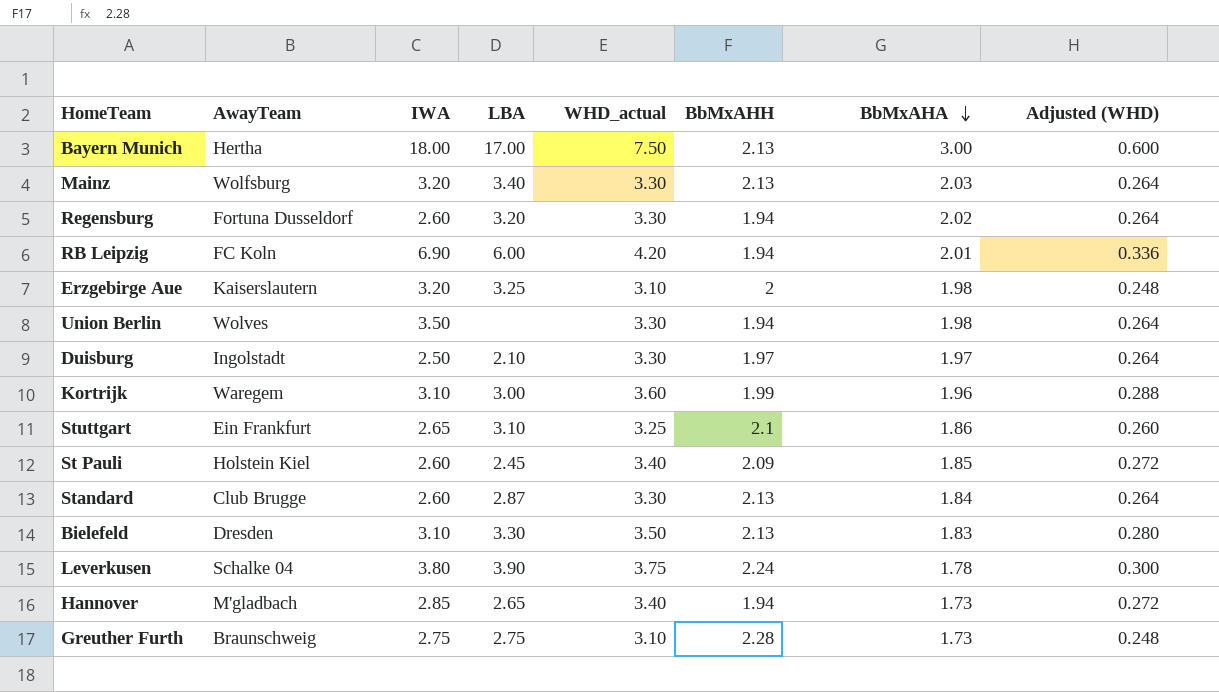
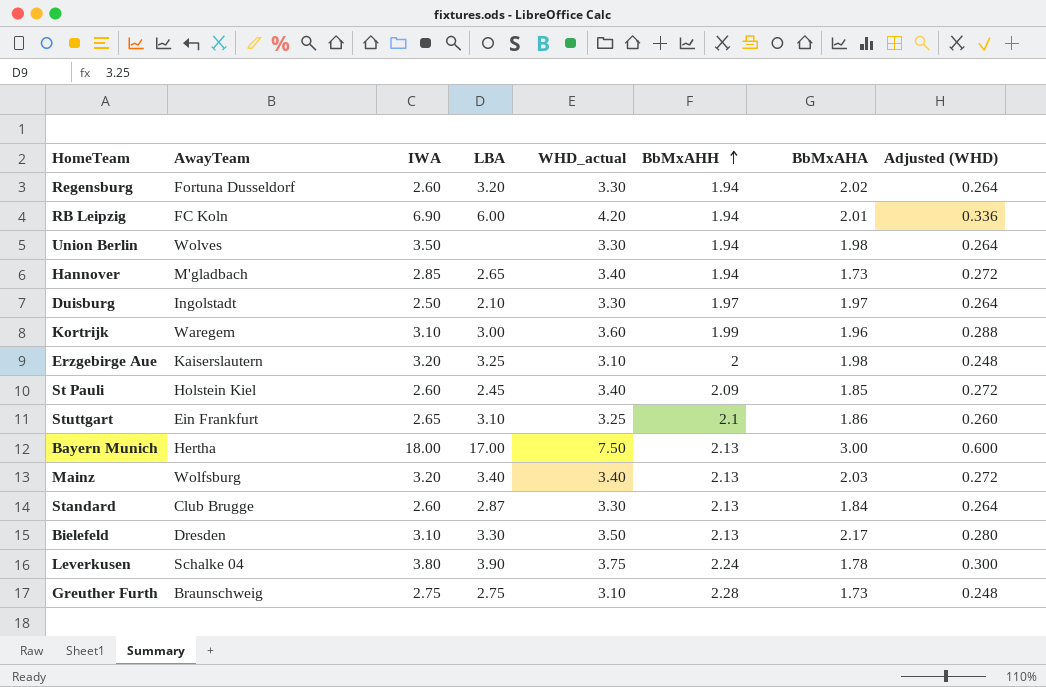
row order: BbMxAHA descending -> BbMxAHH ascending
Mainz | WHD_actual: 3.30 -> 3.40
Mainz | Adjusted (WHD): 0.264 -> 0.272
Bielefeld | BbMxAHA: 1.83 -> 2.17

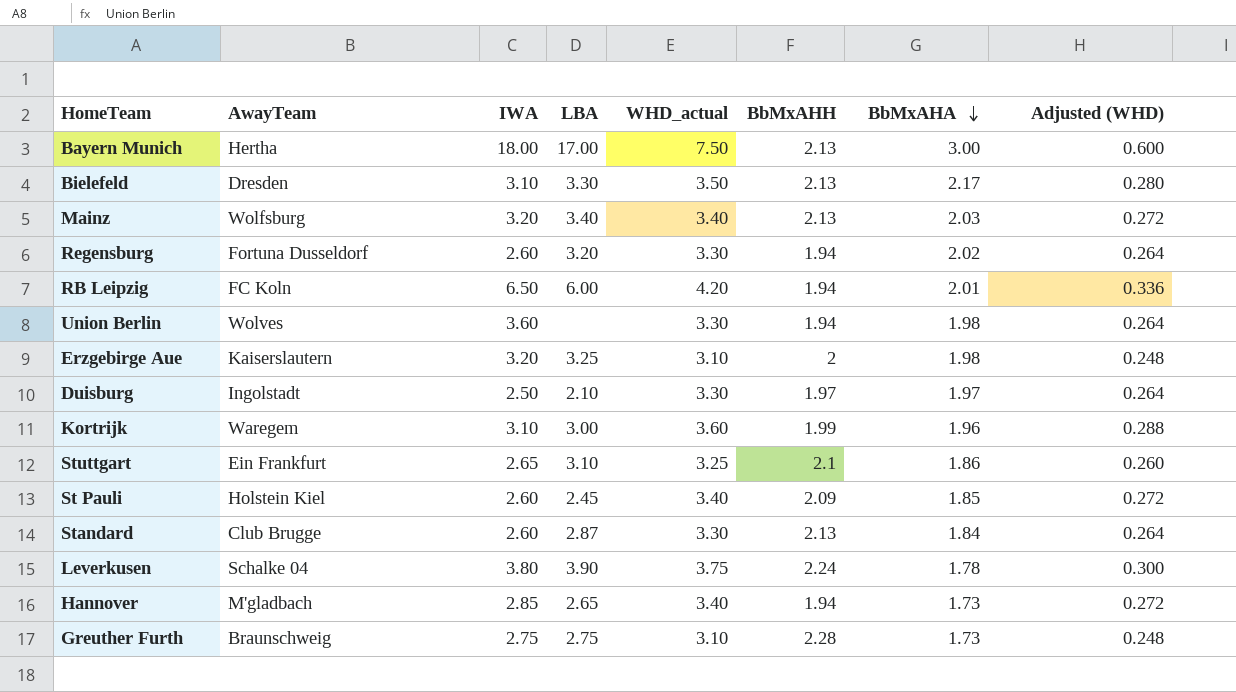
row order: BbMxAHH ascending -> BbMxAHA descending
RB Leipzig | IWA: 6.90 -> 6.50
Union Berlin | IWA: 3.50 -> 3.60

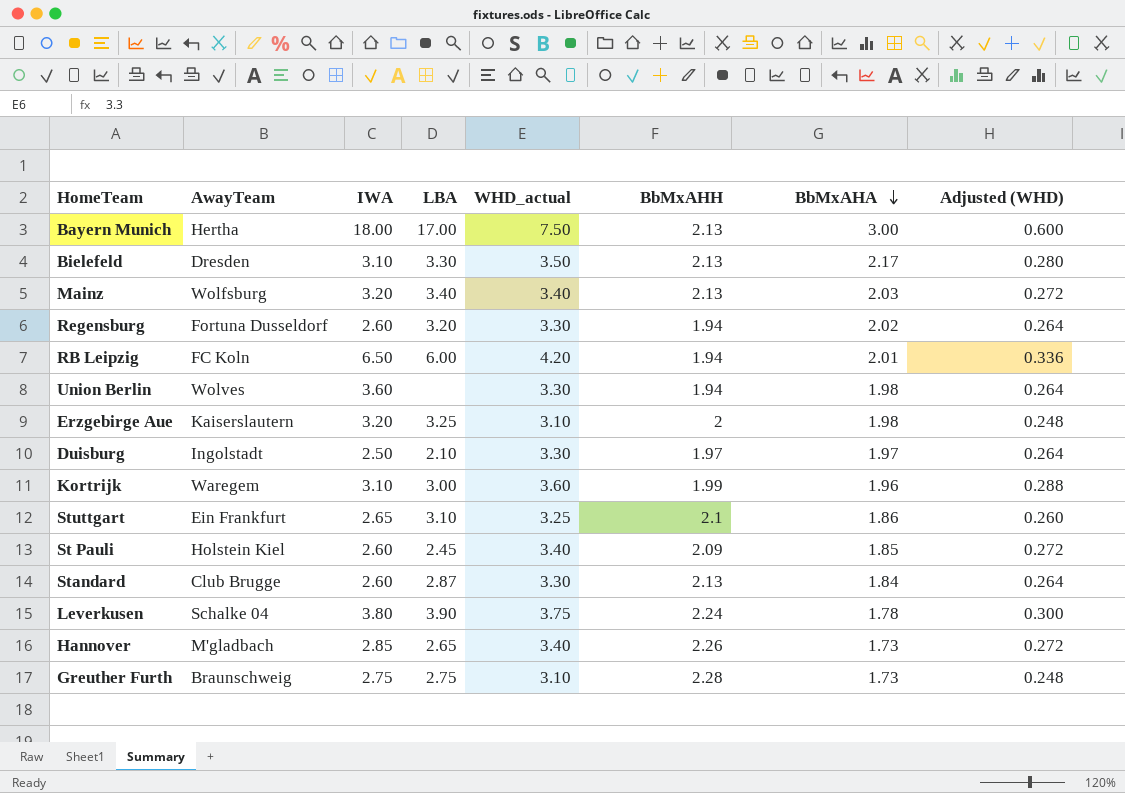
Hannover | BbMxAHH: 1.94 -> 2.26

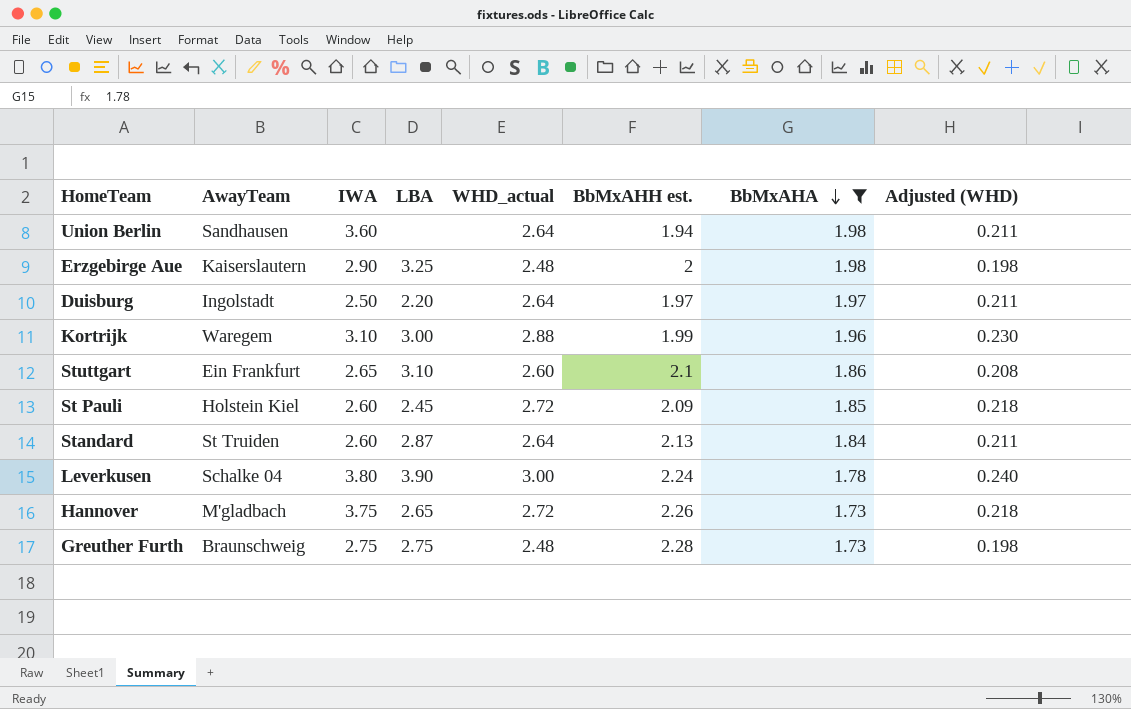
filter: none -> BbMxAHA <= 1.98
column name: BbMxAHH -> BbMxAHH est.
Union Berlin | AwayTeam: Wolves -> Sandhausen
Union Berlin | WHD_actual: 3.30 -> 2.64
Union Berlin | Adjusted (WHD): 0.264 -> 0.211
Erzgebirge Aue | IWA: 3.20 -> 2.90
Erzgebirge Aue | WHD_actual: 3.10 -> 2.48
Erzgebirge Aue | Adjusted (WHD): 0.248 -> 0.198
Duisburg | LBA: 2.10 -> 2.20
Duisburg | WHD_actual: 3.30 -> 2.64
Duisburg | Adjusted (WHD): 0.264 -> 0.211
Kortrijk | WHD_actual: 3.60 -> 2.88
Kortrijk | Adjusted (WHD): 0.288 -> 0.230
Stuttgart | WHD_actual: 3.25 -> 2.60
Stuttgart | Adjusted (WHD): 0.260 -> 0.208
St Pauli | WHD_actual: 3.40 -> 2.72
St Pauli | Adjusted (WHD): 0.272 -> 0.218
Standard | AwayTeam: Club Brugge -> St Truiden
Standard | WHD_actual: 3.30 -> 2.64
Standard | Adjusted (WHD): 0.264 -> 0.211
Leverkusen | WHD_actual: 3.75 -> 3.00
Leverkusen | Adjusted (WHD): 0.300 -> 0.240
Hannover | IWA: 2.85 -> 3.75
Hannover | WHD_actual: 3.40 -> 2.72
Hannover | Adjusted (WHD): 0.272 -> 0.218
Greuther Furth | WHD_actual: 3.10 -> 2.48
Greuther Furth | Adjusted (WHD): 0.248 -> 0.198

